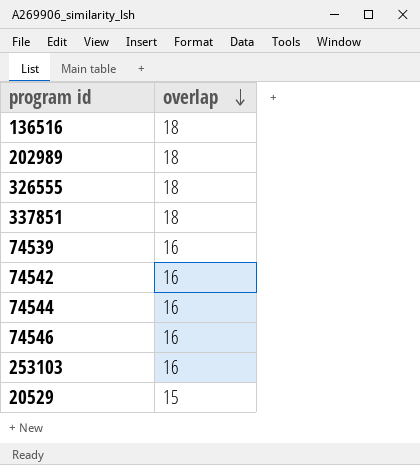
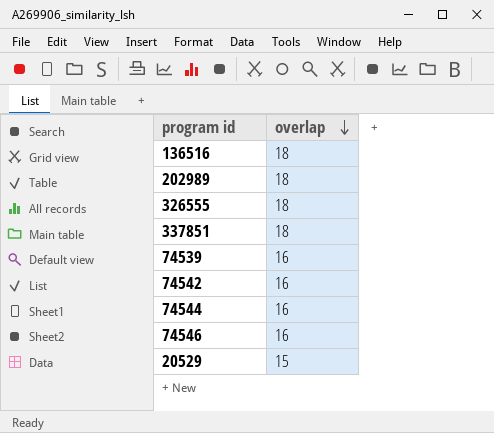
row 253103: 16 -> none

